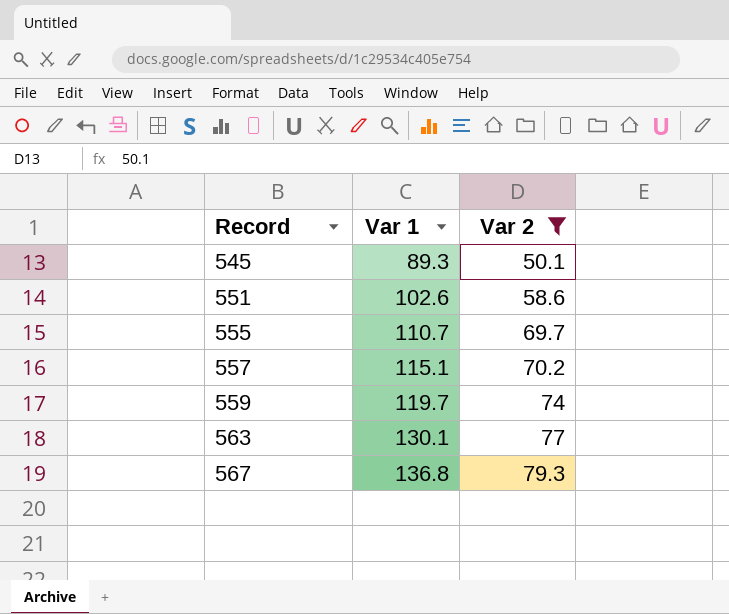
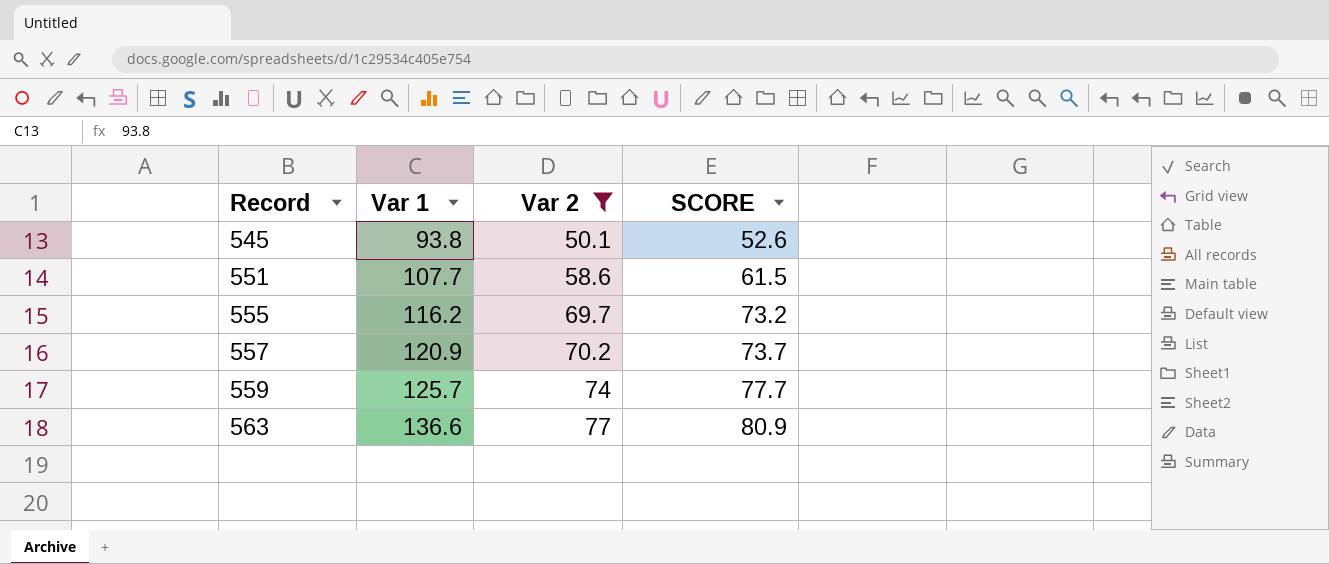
column SCORE | formula: none -> [Var 2] * 1.05
row 567: 136.8 | 79.3 -> none
545 | Var 1: 89.3 -> 93.8
551 | Var 1: 102.6 -> 107.7
555 | Var 1: 110.7 -> 116.2
557 | Var 1: 115.1 -> 120.9
559 | Var 1: 119.7 -> 125.7
563 | Var 1: 130.1 -> 136.6

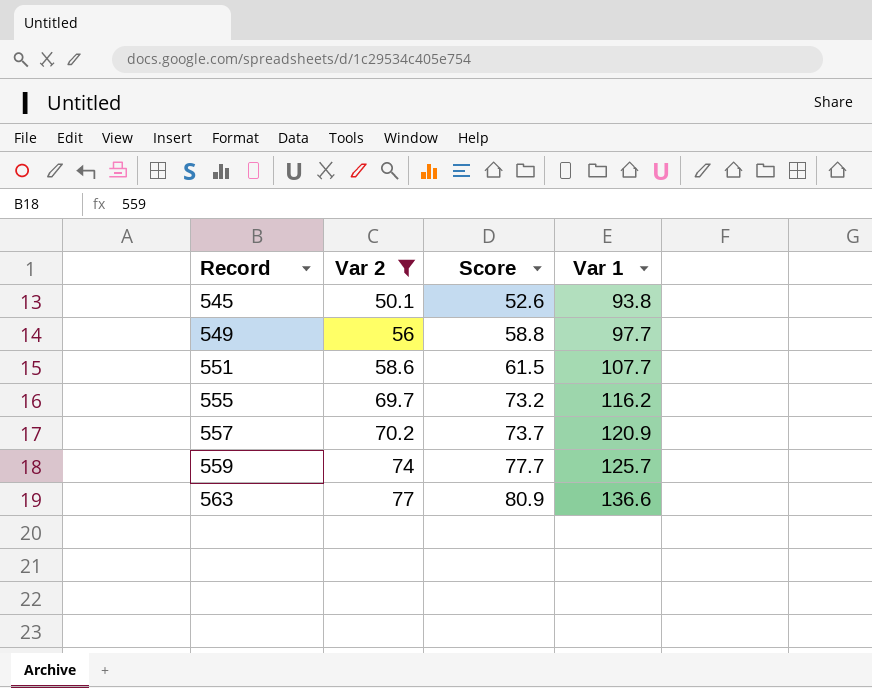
column name: SCORE -> Score
column Var 1 | position: 2 -> 4
row 549: none -> 56 | 58.8 | 97.7

